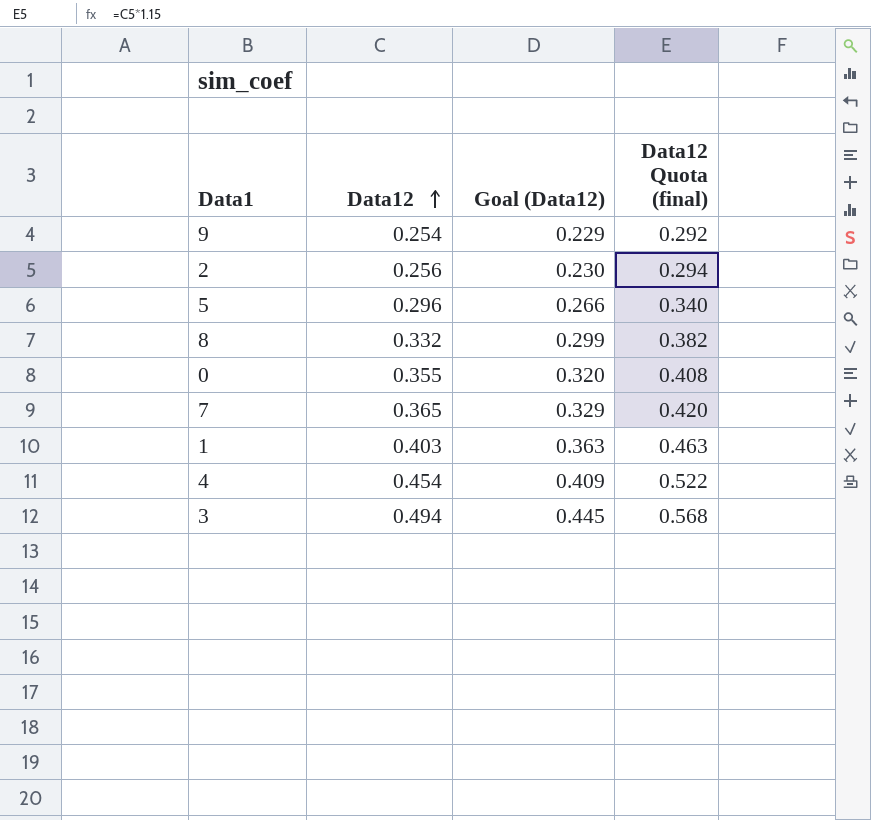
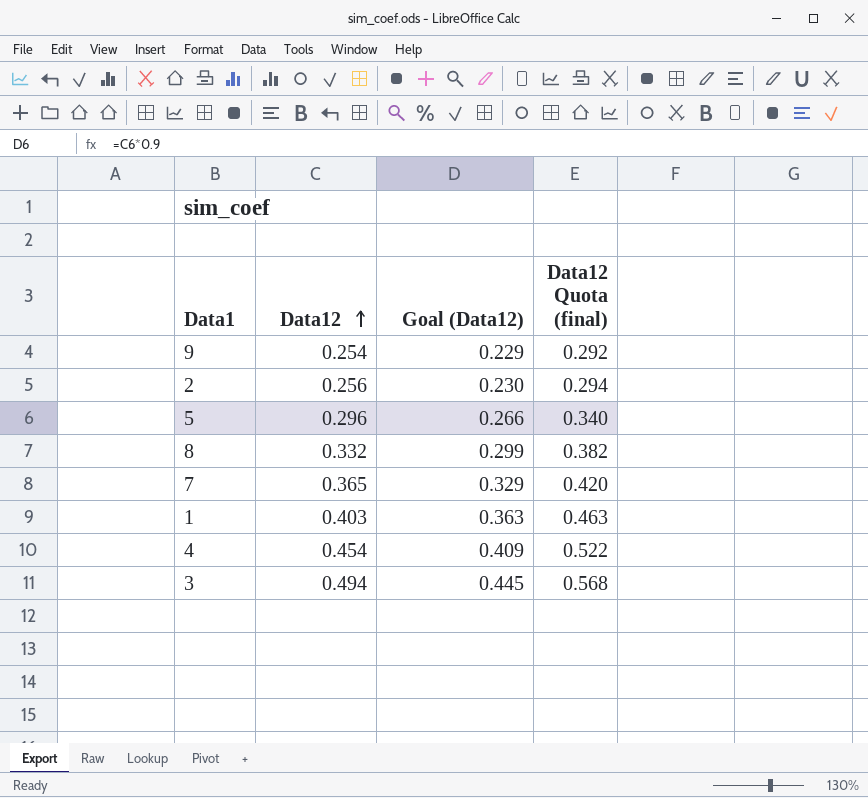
row 0: 0.355 | 0.320 | 0.408 -> none

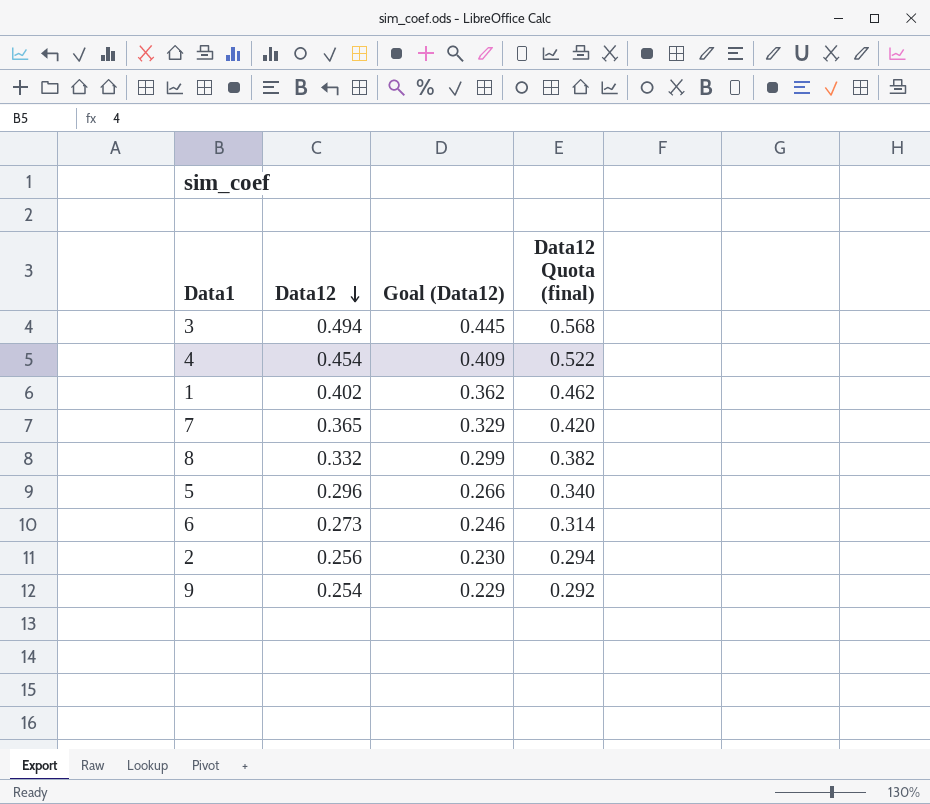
row order: Data12 ascending -> Data12 descending
1 | Data12: 0.403 -> 0.402
1 | Goal (Data12): 0.363 -> 0.362
1 | Data12 Quota (final): 0.463 -> 0.462
row 6: none -> 0.273 | 0.246 | 0.314

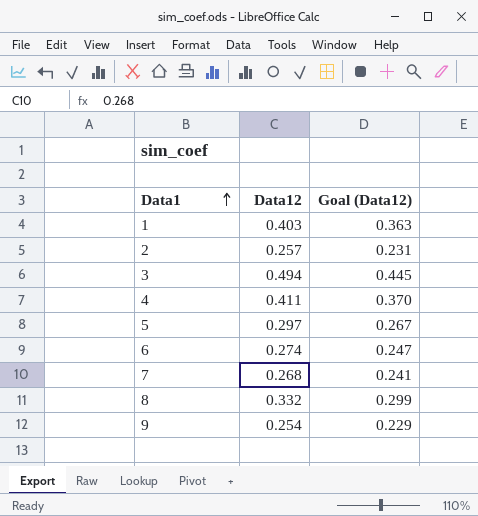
row order: Data12 descending -> Data1 ascending
column Data12 Quota (final) | formula: [Data12] * 1.15 -> none
1 | Data12: 0.402 -> 0.403
1 | Goal (Data12): 0.362 -> 0.363
2 | Data12: 0.256 -> 0.257
2 | Goal (Data12): 0.230 -> 0.231
4 | Data12: 0.454 -> 0.411
4 | Goal (Data12): 0.409 -> 0.370
5 | Data12: 0.296 -> 0.297
5 | Goal (Data12): 0.266 -> 0.267
6 | Data12: 0.273 -> 0.274
6 | Goal (Data12): 0.246 -> 0.247
7 | Data12: 0.365 -> 0.268
7 | Goal (Data12): 0.329 -> 0.241

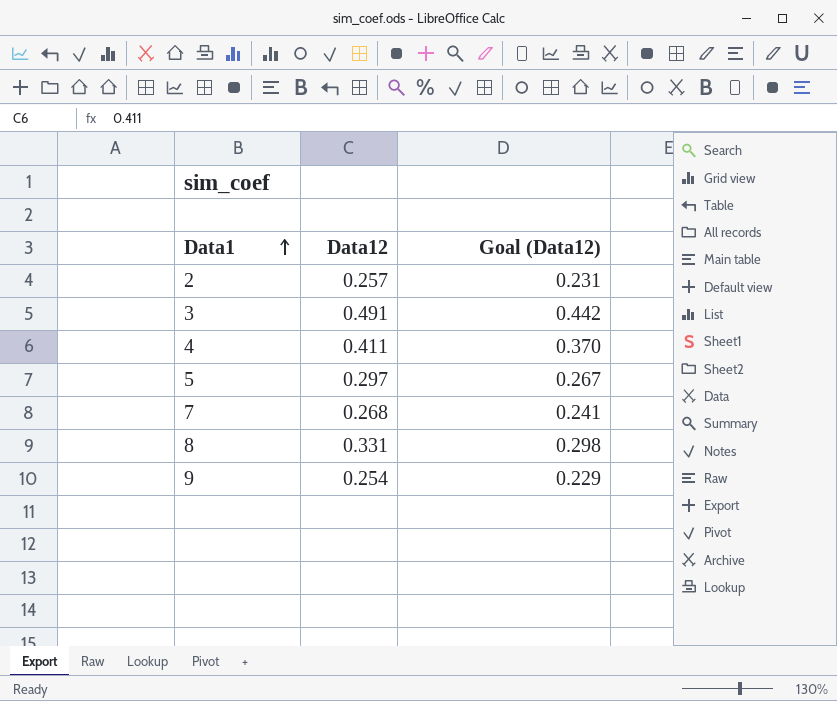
row 1: 0.403 | 0.363 -> none
row 6: 0.274 | 0.247 -> none
3 | Data12: 0.494 -> 0.491
3 | Goal (Data12): 0.445 -> 0.442
8 | Data12: 0.332 -> 0.331
8 | Goal (Data12): 0.299 -> 0.298

